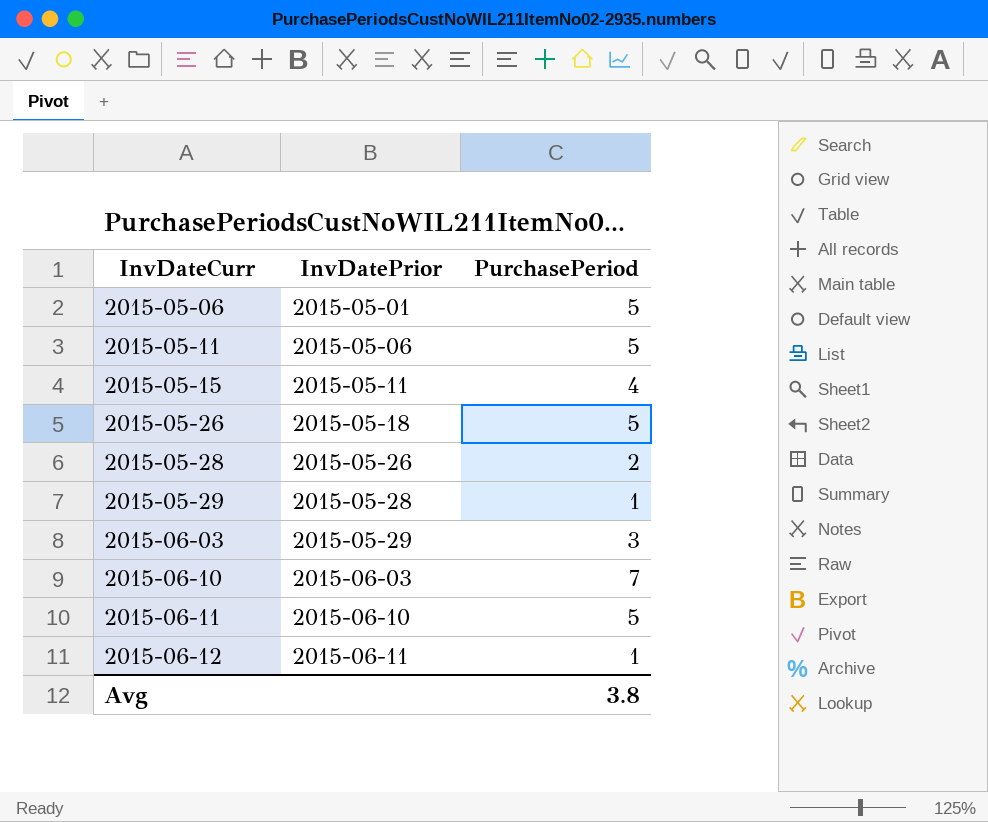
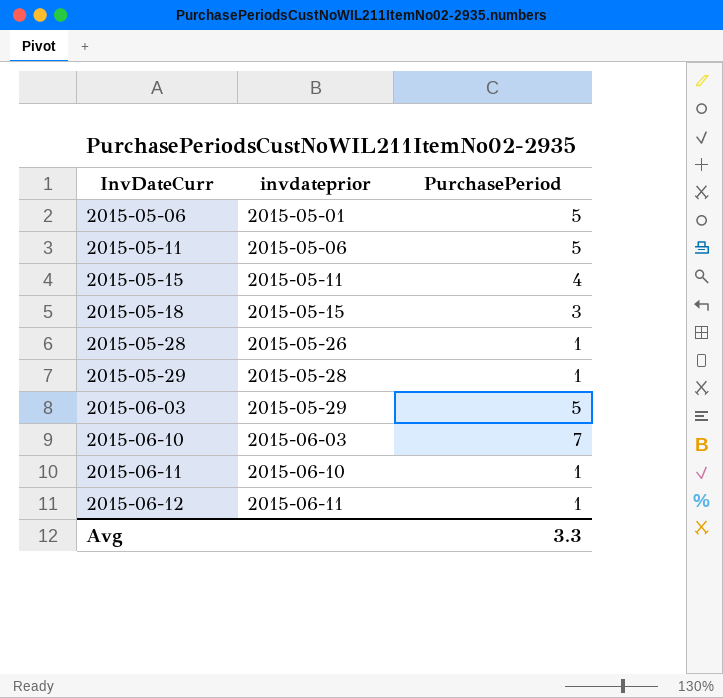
column name: InvDatePrior -> invdateprior
row 2015-05-26: 2015-05-18 | 5 -> none
row 2015-05-18: none -> 2015-05-15 | 3
2015-05-28 | PurchasePeriod: 2 -> 1
2015-06-03 | PurchasePeriod: 3 -> 5
2015-06-11 | PurchasePeriod: 5 -> 1
Avg | PurchasePeriod: 3.8 -> 3.3

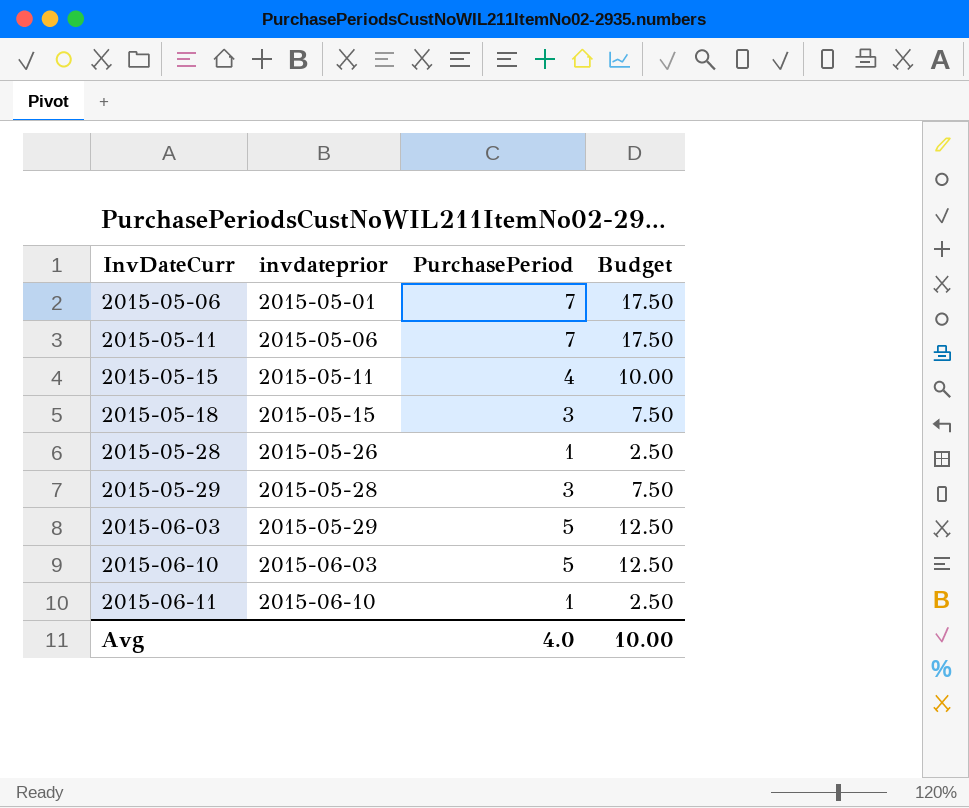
column Budget | formula: none -> [PurchasePeriod] * 2.5
row 2015-06-12: 2015-06-11 | 1 -> none
2015-05-06 | PurchasePeriod: 5 -> 7
2015-05-11 | PurchasePeriod: 5 -> 7
2015-05-29 | PurchasePeriod: 1 -> 3
2015-06-10 | PurchasePeriod: 7 -> 5
Avg | PurchasePeriod: 3.3 -> 4.0

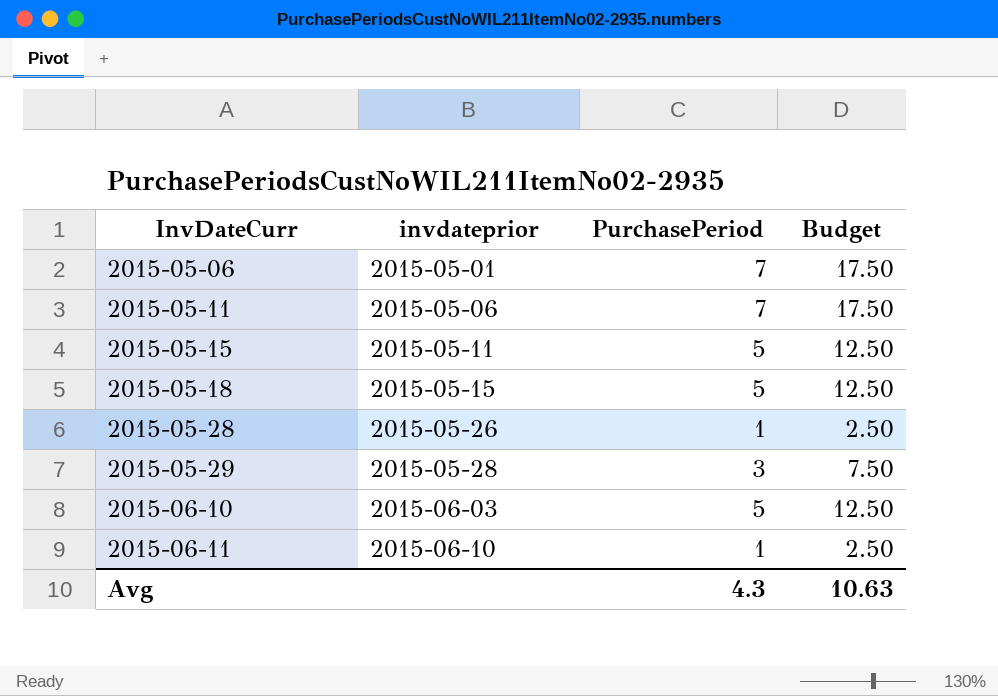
row 2015-06-03: 2015-05-29 | 5 | 12.50 -> none
2015-05-15 | PurchasePeriod: 4 -> 5
2015-05-15 | Budget: 10.00 -> 12.50
2015-05-18 | PurchasePeriod: 3 -> 5
2015-05-18 | Budget: 7.50 -> 12.50
Avg | PurchasePeriod: 4.0 -> 4.3
Avg | Budget: 10.00 -> 10.63

